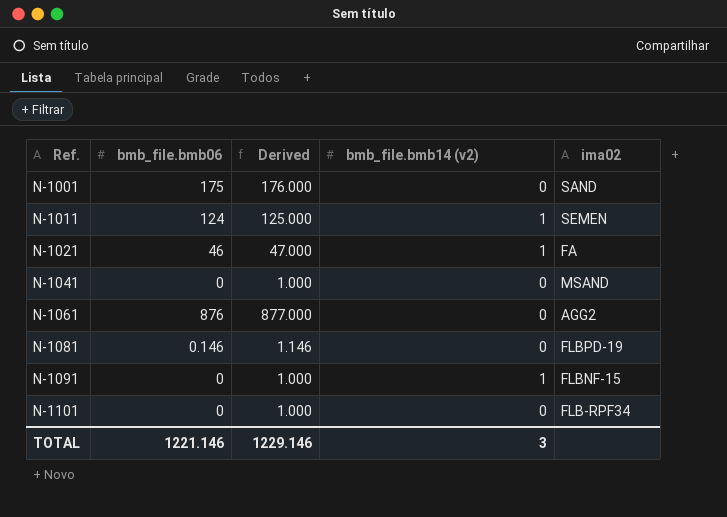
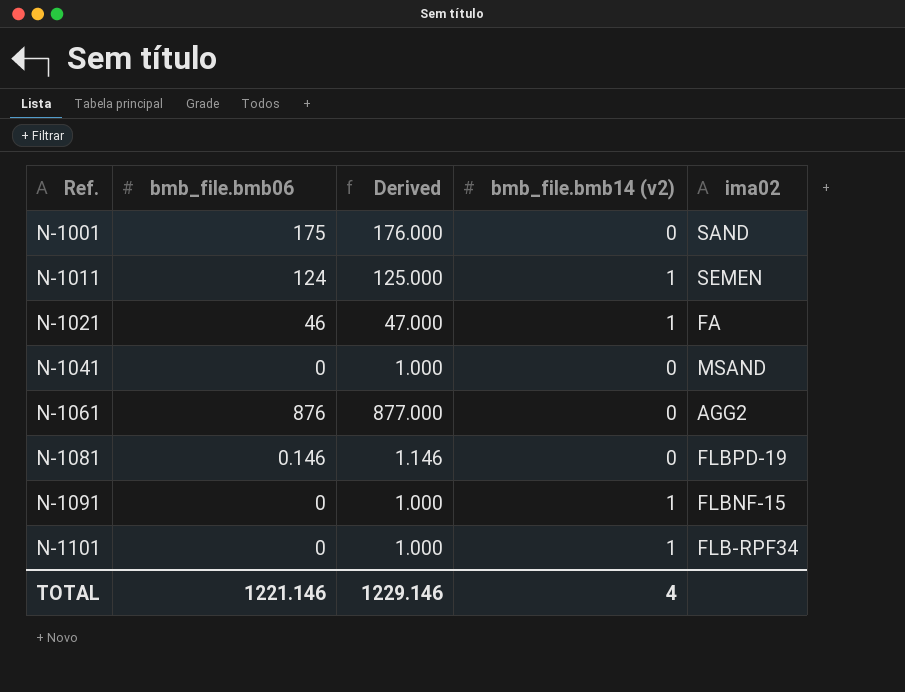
N-1101 | bmb_file.bmb14 (v2): 0 -> 1
TOTAL | bmb_file.bmb14 (v2): 3 -> 4

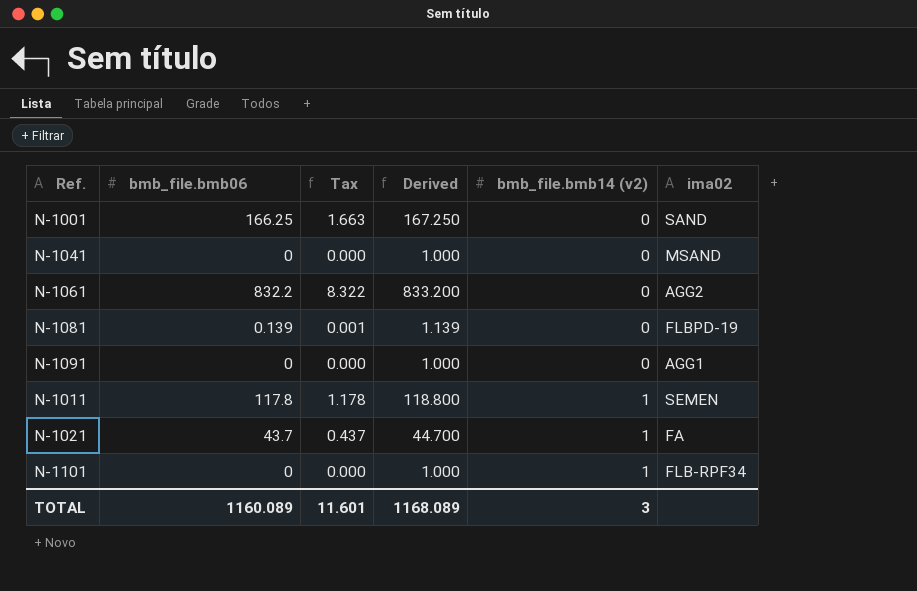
row order: Ref. ascending -> bmb_file.bmb14 (v2) ascending
column Tax | formula: none -> [bmb_file.bmb06] * 0.01
N-1001 | bmb_file.bmb06: 175 -> 166.25
N-1001 | Derived: 176.000 -> 167.250
N-1061 | bmb_file.bmb06: 876 -> 832.2
N-1061 | Derived: 877.000 -> 833.200
N-1081 | bmb_file.bmb06: 0.146 -> 0.139
N-1081 | Derived: 1.146 -> 1.139
N-1091 | bmb_file.bmb14 (v2): 1 -> 0
N-1091 | ima02: FLBNF-15 -> AGG1
N-1011 | bmb_file.bmb06: 124 -> 117.8
N-1011 | Derived: 125.000 -> 118.800
N-1021 | bmb_file.bmb06: 46 -> 43.7
N-1021 | Derived: 47.000 -> 44.700
TOTAL | bmb_file.bmb06: 1221.146 -> 1160.089
TOTAL | Derived: 1229.146 -> 1168.089
TOTAL | bmb_file.bmb14 (v2): 4 -> 3

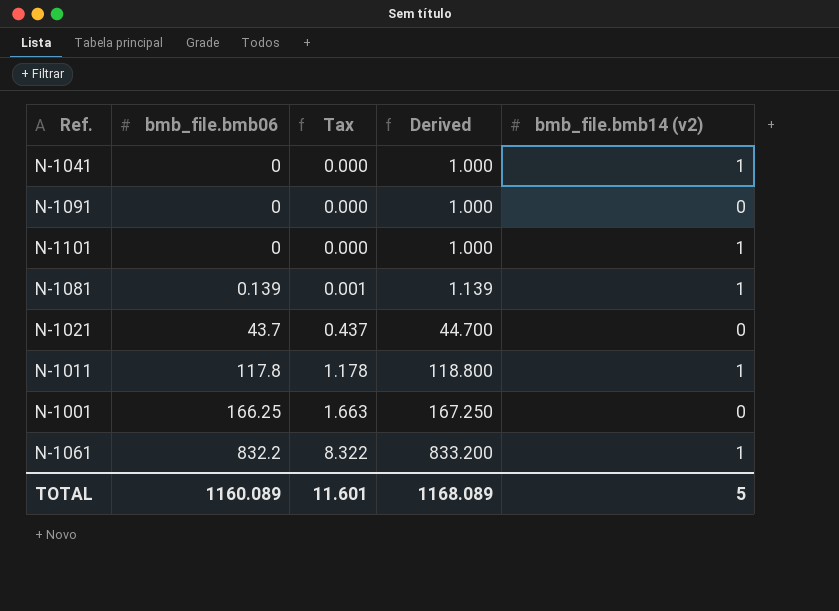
row order: bmb_file.bmb14 (v2) ascending -> bmb_file.bmb06 ascending
column ima02 | position: 6 -> none
N-1041 | bmb_file.bmb14 (v2): 0 -> 1
N-1081 | bmb_file.bmb14 (v2): 0 -> 1
N-1021 | bmb_file.bmb14 (v2): 1 -> 0
N-1061 | bmb_file.bmb14 (v2): 0 -> 1
TOTAL | bmb_file.bmb14 (v2): 3 -> 5

